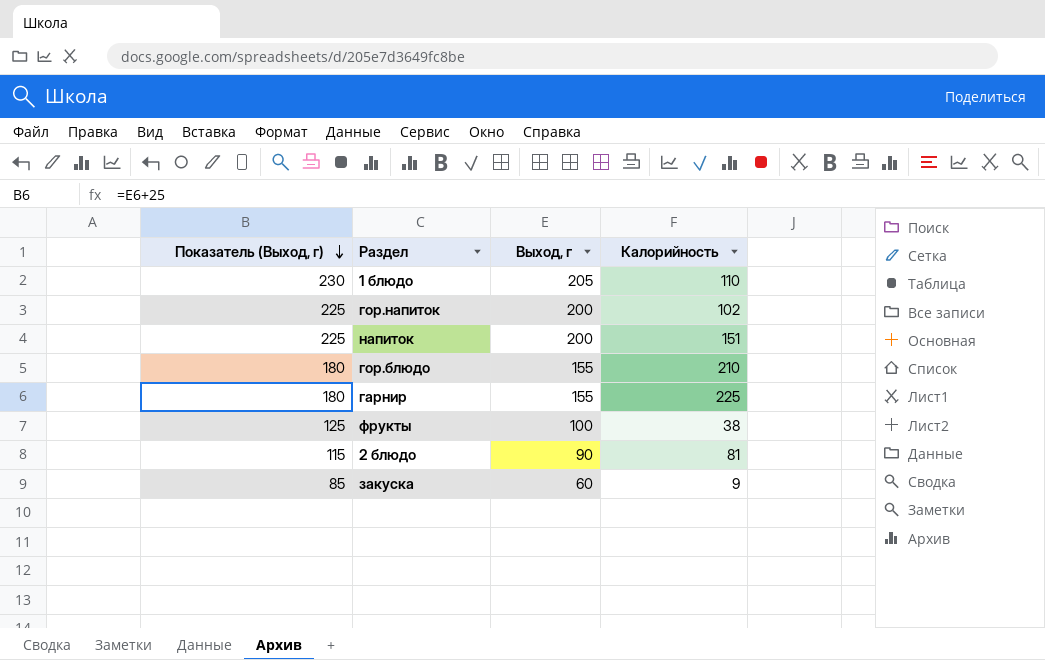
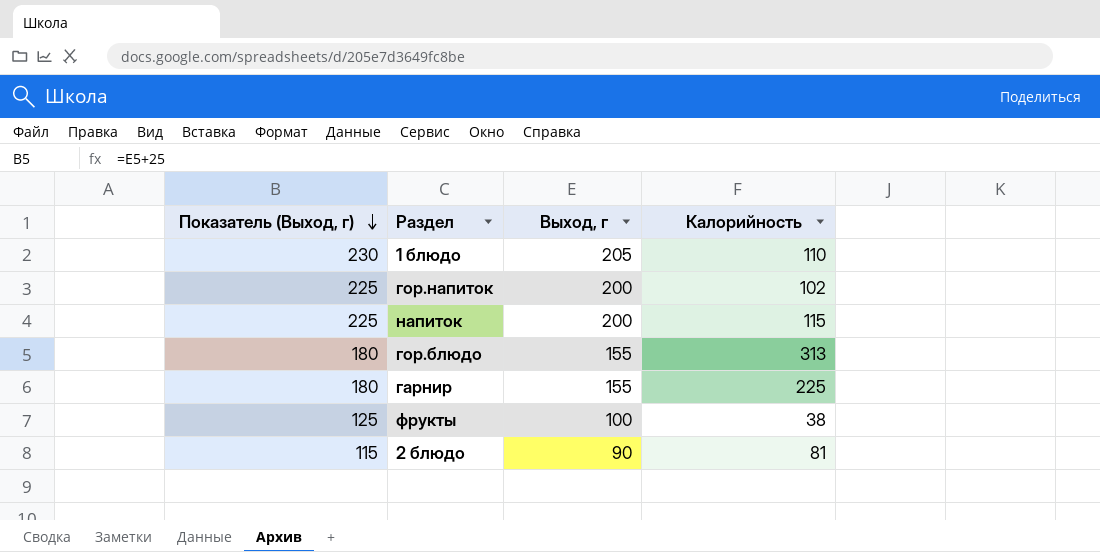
row закуска: 85 | 60 | 9 -> none
напиток | Калорийность: 151 -> 115
гор.блюдо | Калорийность: 210 -> 313

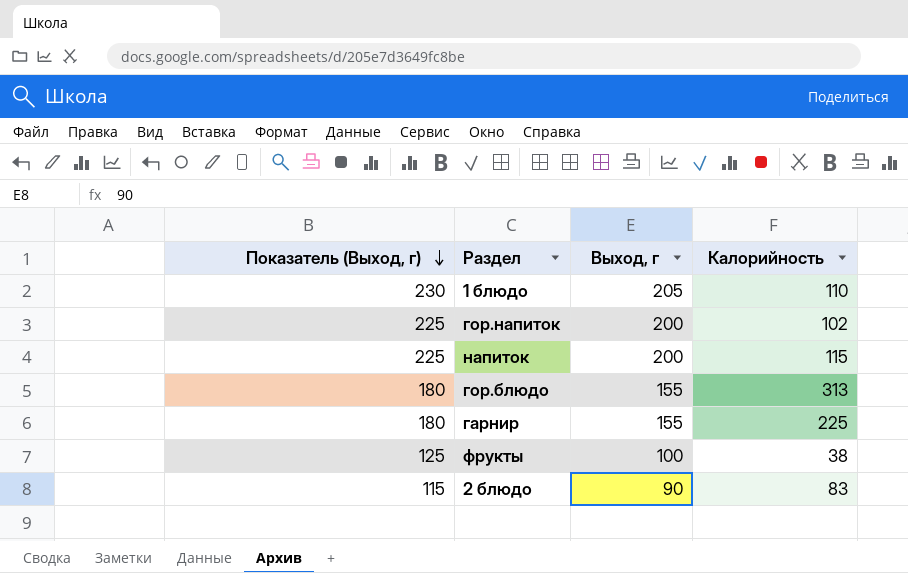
2 блюдо | Калорийность: 81 -> 83

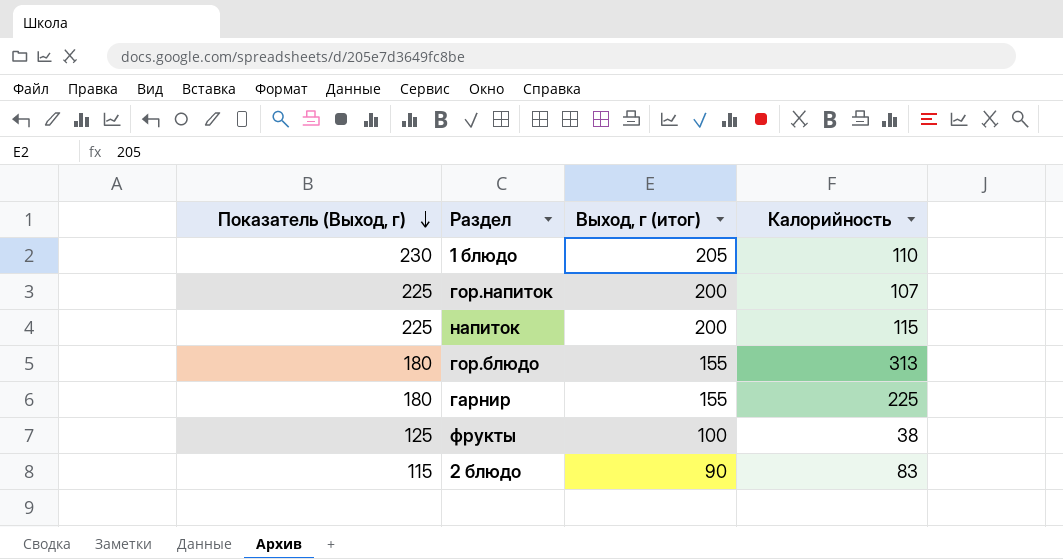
column name: Выход, г -> Выход, г (итог)
гор.напиток | Калорийность: 102 -> 107

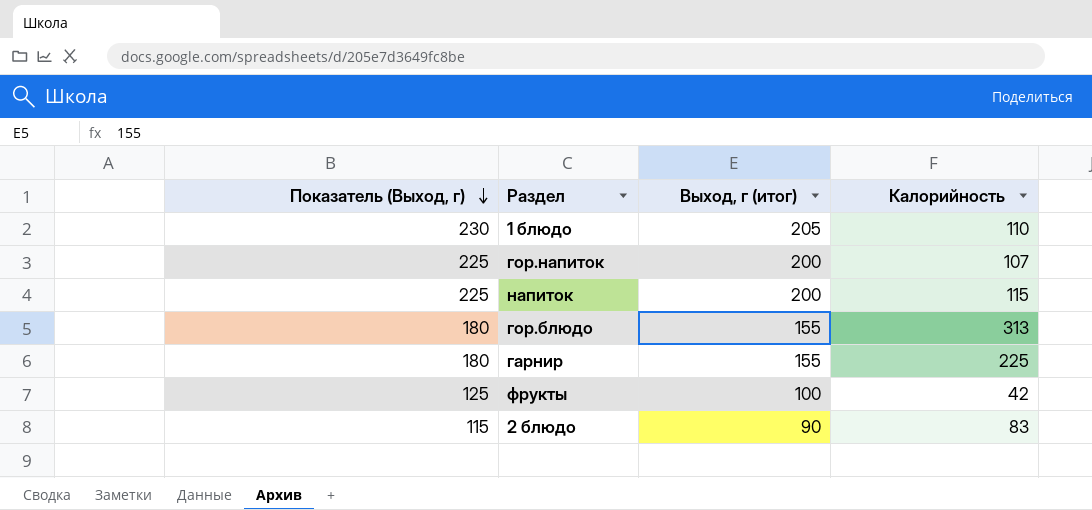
фрукты | Калорийность: 38 -> 42

